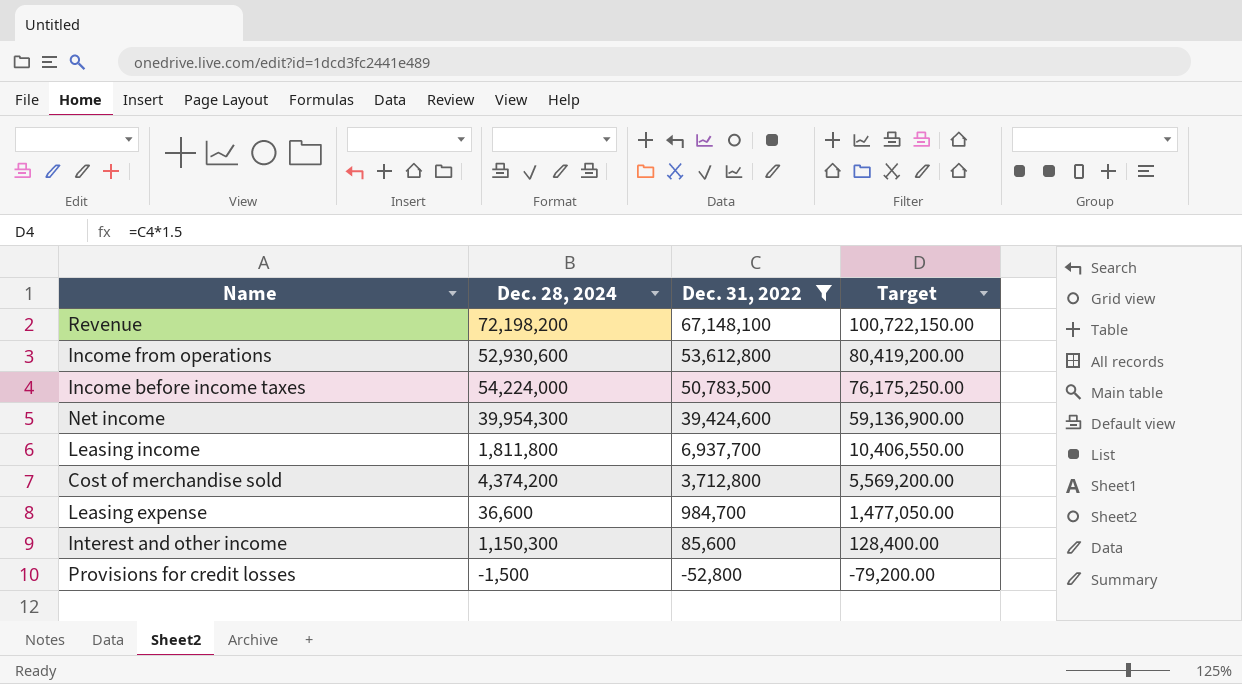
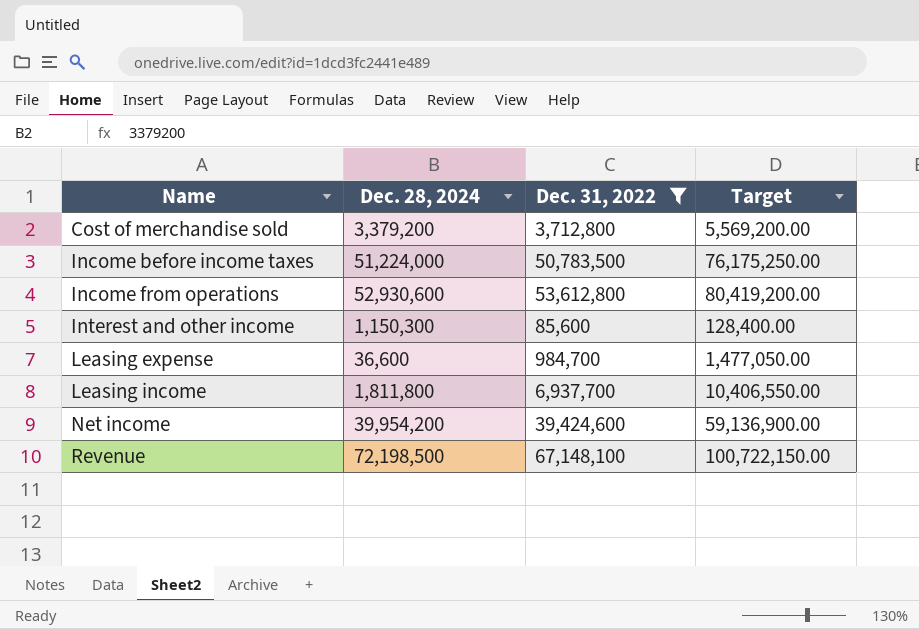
row order: Dec. 31, 2022 descending -> Name ascending
row Provisions for credit losses: -1,500 | -52,800 | -79,200.00 -> none
Cost of merchandise sold | Dec. 28, 2024: 4,374,200 -> 3,379,200
Income before income taxes | Dec. 28, 2024: 54,224,000 -> 51,224,000
Net income | Dec. 28, 2024: 39,954,300 -> 39,954,200
Revenue | Dec. 28, 2024: 72,198,200 -> 72,198,500

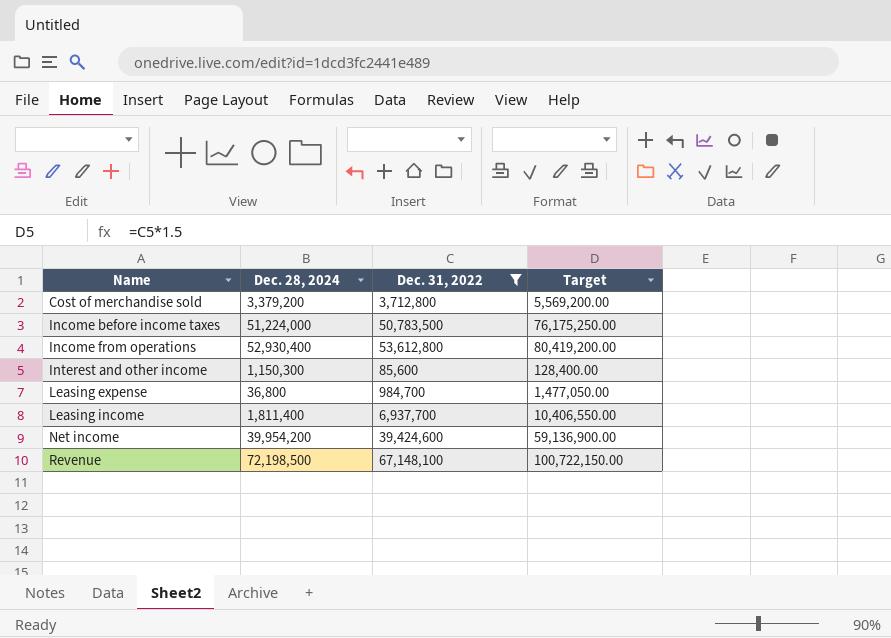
Income from operations | Dec. 28, 2024: 52,930,600 -> 52,930,400
Leasing expense | Dec. 28, 2024: 36,600 -> 36,800
Leasing income | Dec. 28, 2024: 1,811,800 -> 1,811,400

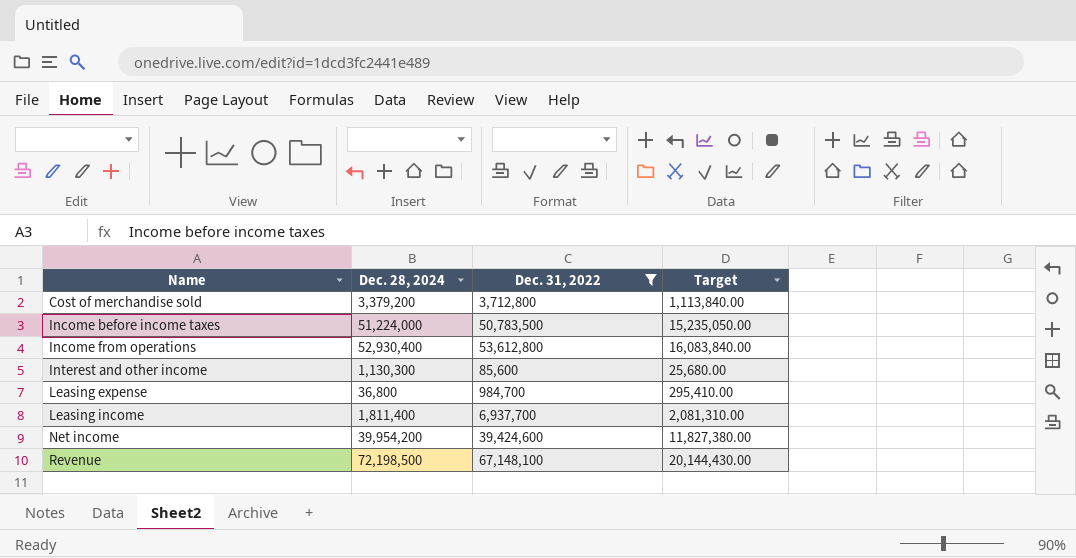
column Target | formula: [Dec. 31, 2022] * 1.5 -> [Dec. 31, 2022] * 0.3
Interest and other income | Dec. 28, 2024: 1,150,300 -> 1,130,300

